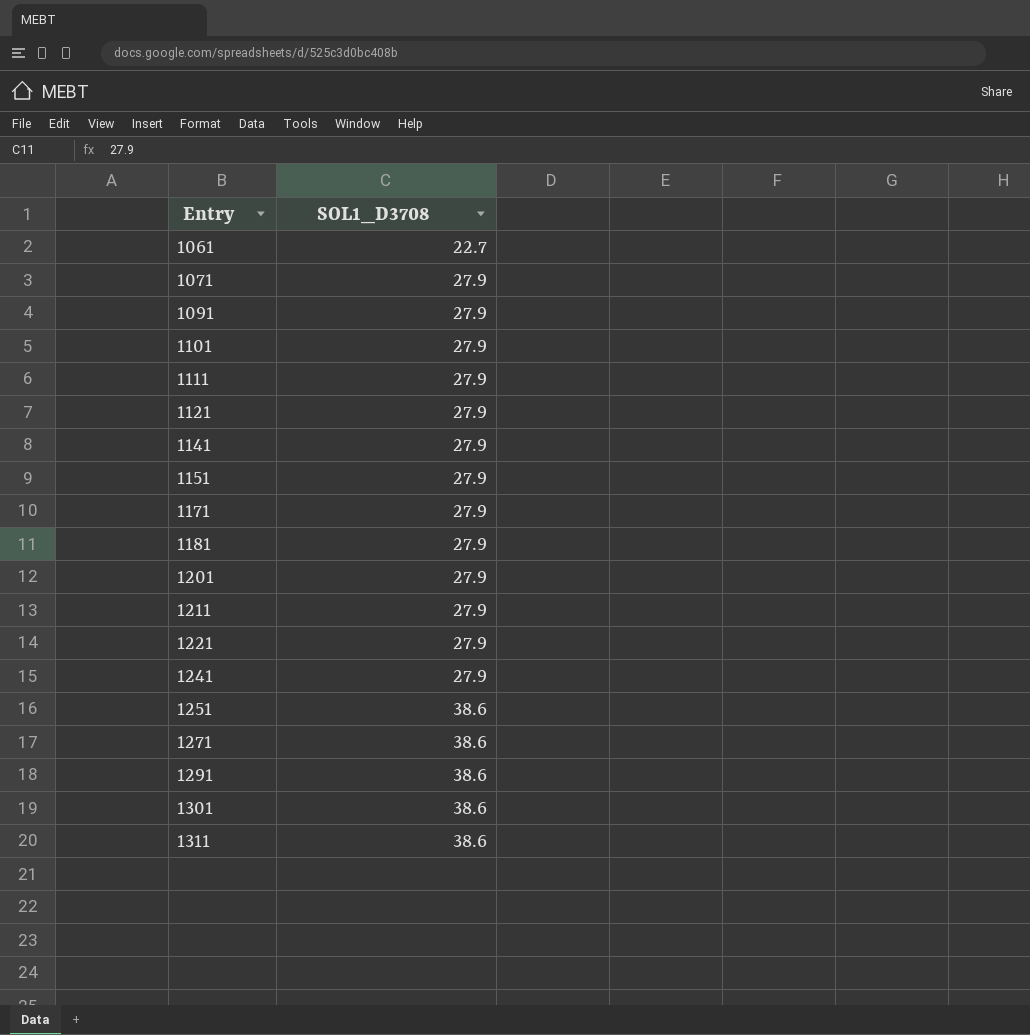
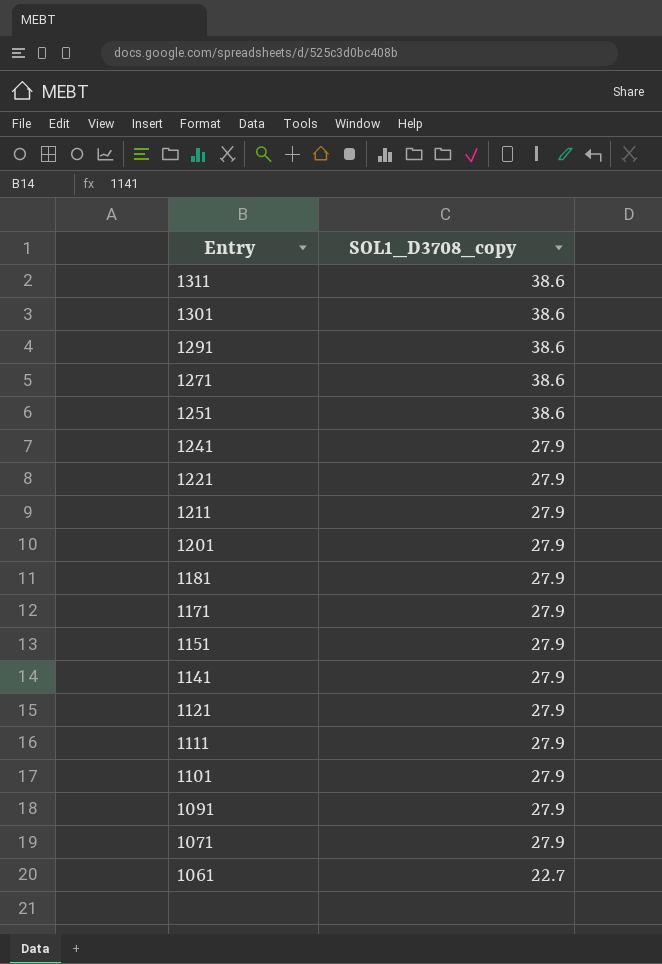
row order: Entry ascending -> Entry descending
column name: SOL1_D3708 -> SOL1_D3708_copy

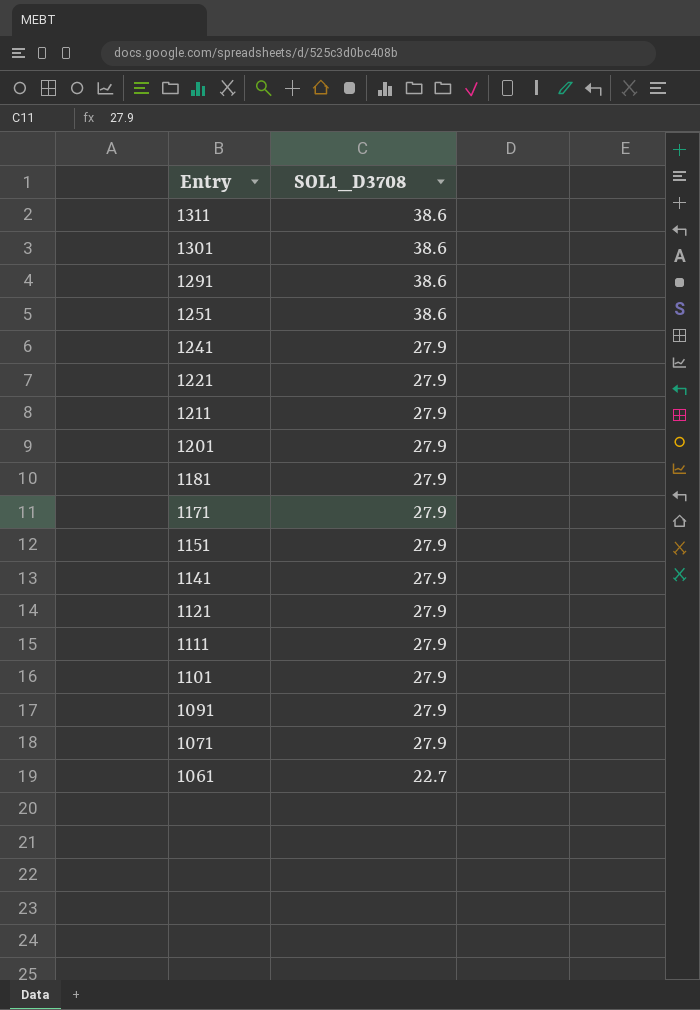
column name: SOL1_D3708_copy -> SOL1_D3708
row 1271: 38.6 -> none

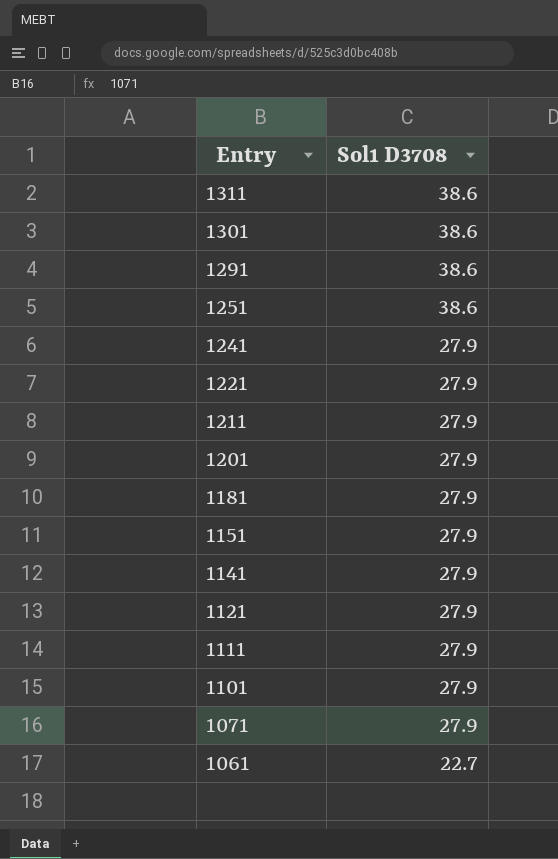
column name: SOL1_D3708 -> Sol1 D3708
row 1171: 27.9 -> none
row 1091: 27.9 -> none

